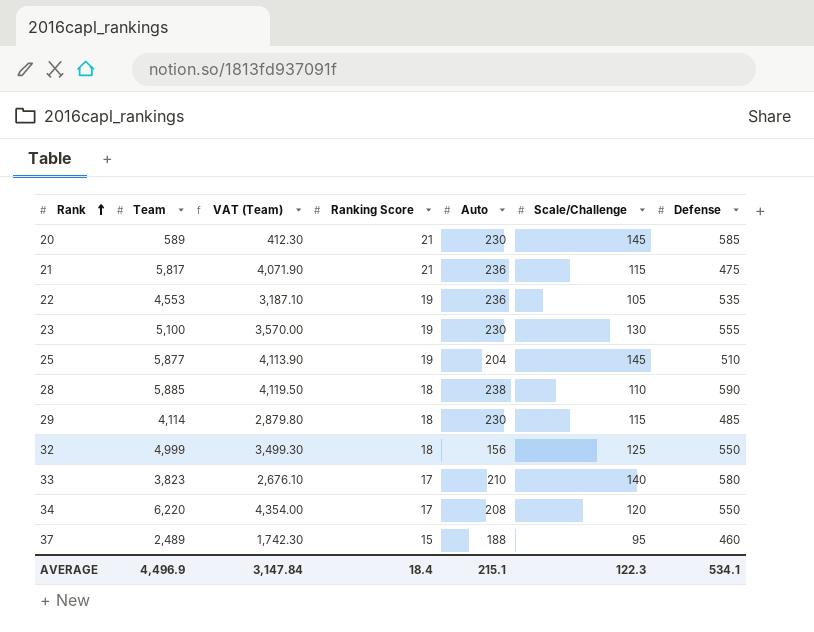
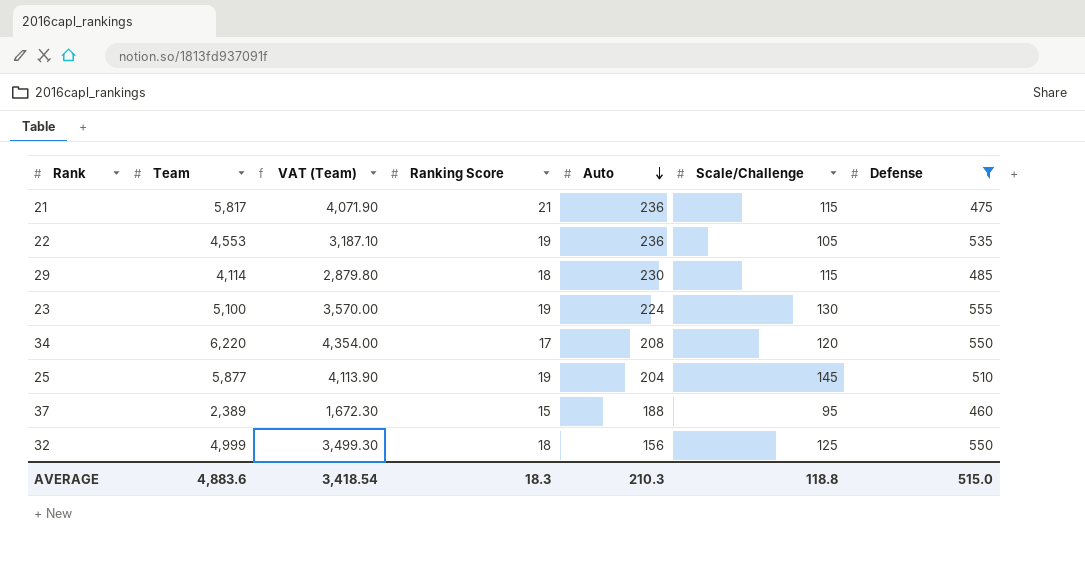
filter: none -> Defense <= 555
row order: Rank ascending -> Auto descending
23 | Auto: 230 -> 224
37 | Team: 2,489 -> 2,389
37 | VAT (Team): 1,742.30 -> 1,672.30
AVERAGE | Team: 4,496.9 -> 4,883.6
AVERAGE | VAT (Team): 3,147.84 -> 3,418.54
AVERAGE | Ranking Score: 18.4 -> 18.3
AVERAGE | Auto: 215.1 -> 210.3
AVERAGE | Scale/Challenge: 122.3 -> 118.8
AVERAGE | Defense: 534.1 -> 515.0

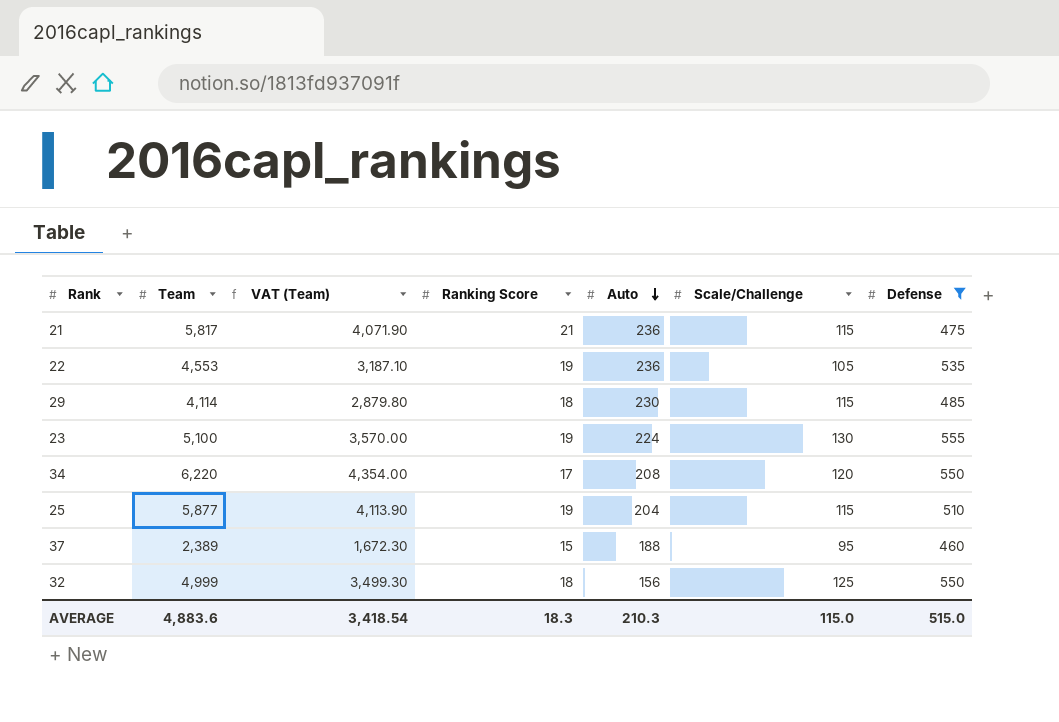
25 | Scale/Challenge: 145 -> 115
AVERAGE | Scale/Challenge: 118.8 -> 115.0

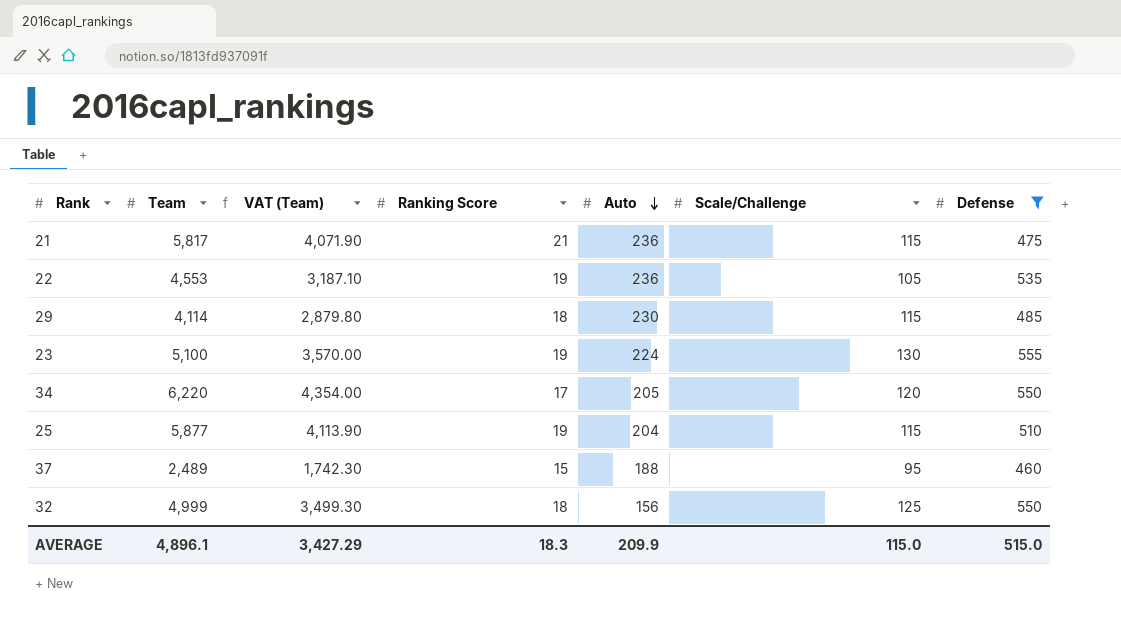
34 | Auto: 208 -> 205
37 | Team: 2,389 -> 2,489
37 | VAT (Team): 1,672.30 -> 1,742.30
AVERAGE | Team: 4,883.6 -> 4,896.1
AVERAGE | VAT (Team): 3,418.54 -> 3,427.29
AVERAGE | Auto: 210.3 -> 209.9

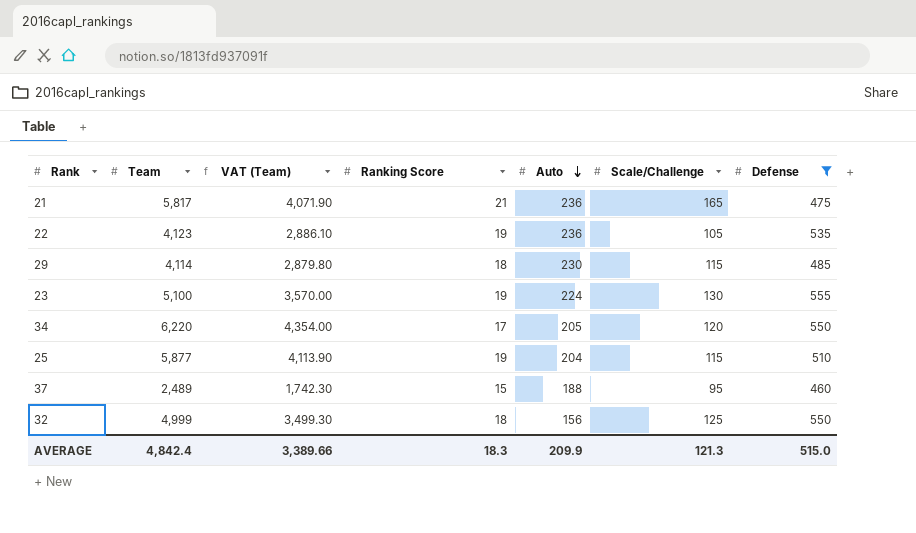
21 | Scale/Challenge: 115 -> 165
22 | Team: 4,553 -> 4,123
22 | VAT (Team): 3,187.10 -> 2,886.10
AVERAGE | Team: 4,896.1 -> 4,842.4
AVERAGE | VAT (Team): 3,427.29 -> 3,389.66
AVERAGE | Scale/Challenge: 115.0 -> 121.3

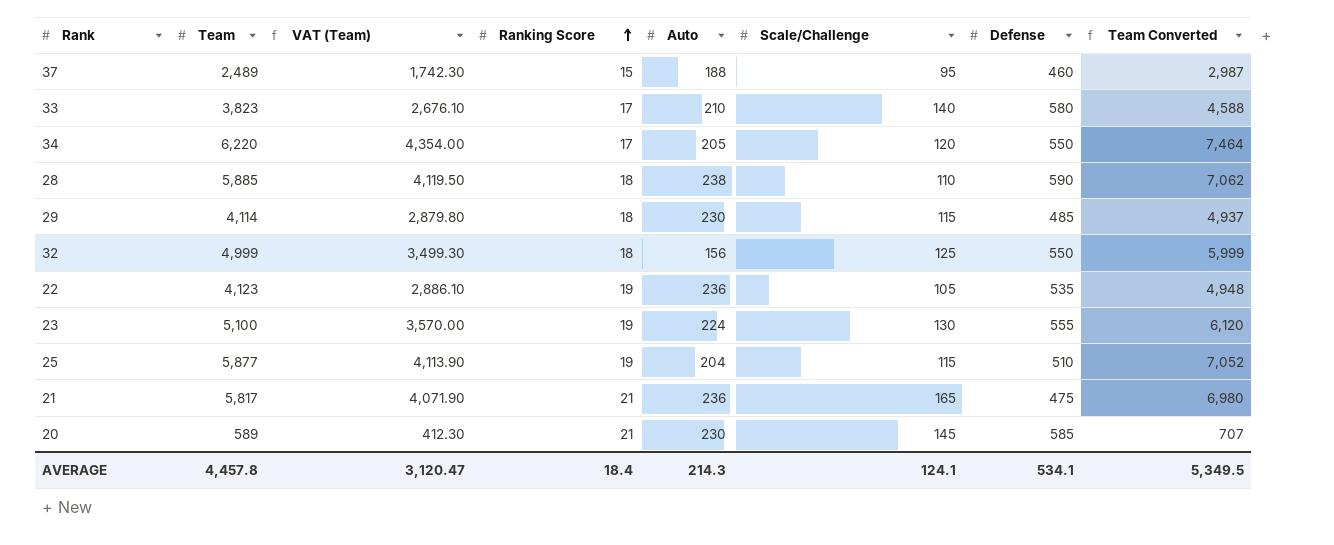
filter: Defense <= 555 -> none
row order: Auto descending -> Ranking Score ascending
column Team Converted | formula: none -> [Team] * 1.2
AVERAGE | Team: 4,842.4 -> 4,457.8
AVERAGE | VAT (Team): 3,389.66 -> 3,120.47
AVERAGE | Ranking Score: 18.3 -> 18.4
AVERAGE | Auto: 209.9 -> 214.3
AVERAGE | Scale/Challenge: 121.3 -> 124.1
AVERAGE | Defense: 515.0 -> 534.1

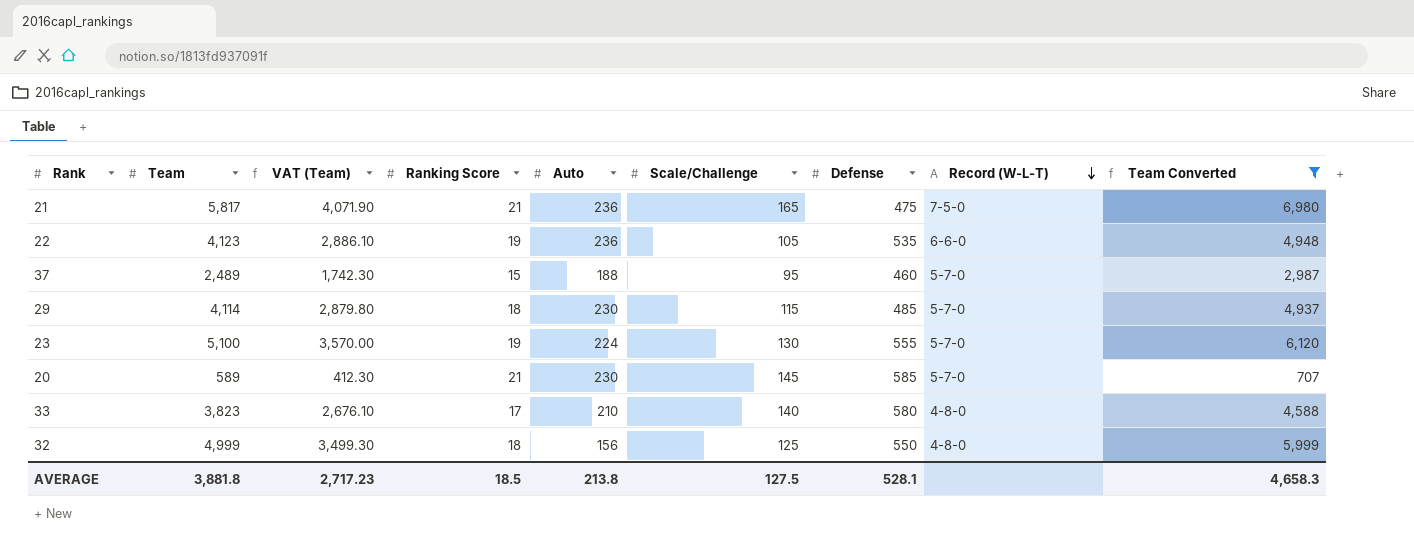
filter: none -> Team Converted <= 6,980
row order: Ranking Score ascending -> Record (W-L-T) descending
column Record (W-L-T) | position: none -> 8
AVERAGE | Team: 4,457.8 -> 3,881.8
AVERAGE | VAT (Team): 3,120.47 -> 2,717.23
AVERAGE | Ranking Score: 18.4 -> 18.5
AVERAGE | Auto: 214.3 -> 213.8
AVERAGE | Scale/Challenge: 124.1 -> 127.5
AVERAGE | Defense: 534.1 -> 528.1
AVERAGE | Team Converted: 5,349.5 -> 4,658.3

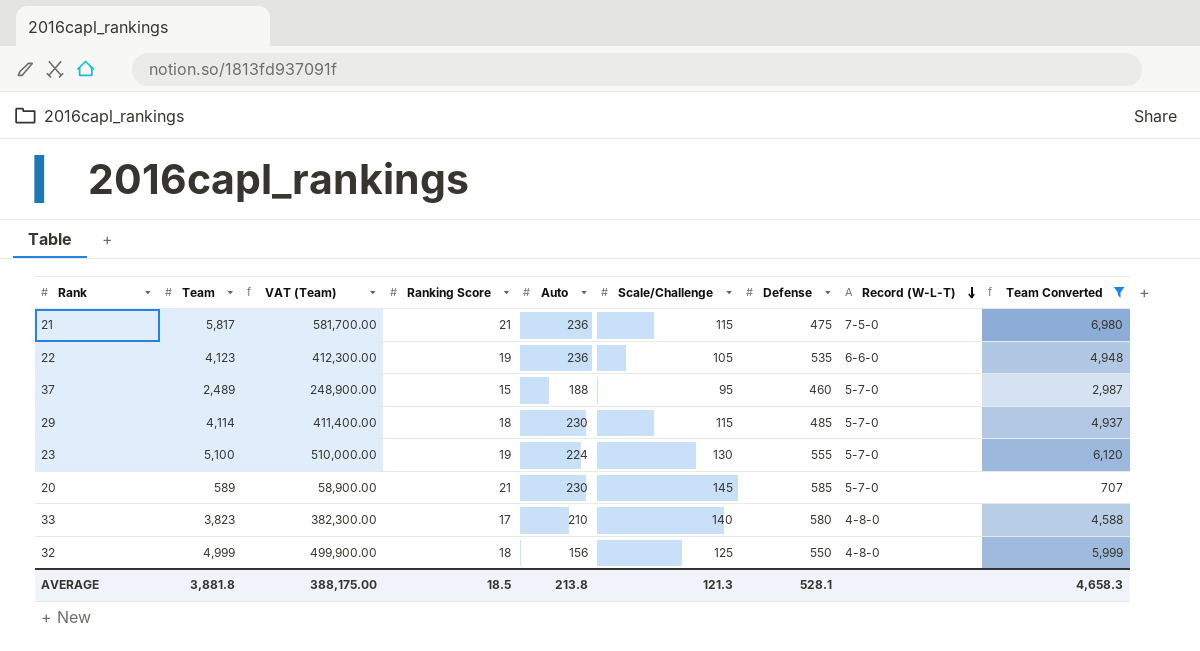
column VAT (Team) | formula: [Team] * 0.7 -> [Team] * 100
21 | Scale/Challenge: 165 -> 115
AVERAGE | VAT (Team): 2,717.23 -> 388,175.00
AVERAGE | Scale/Challenge: 127.5 -> 121.3

